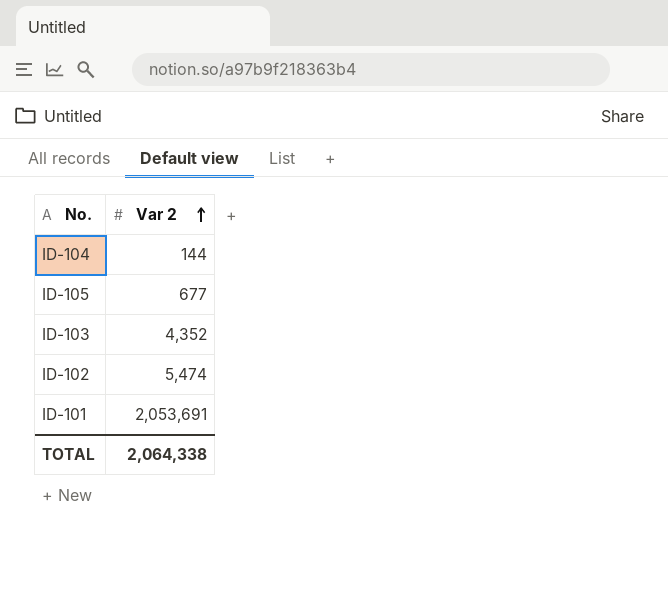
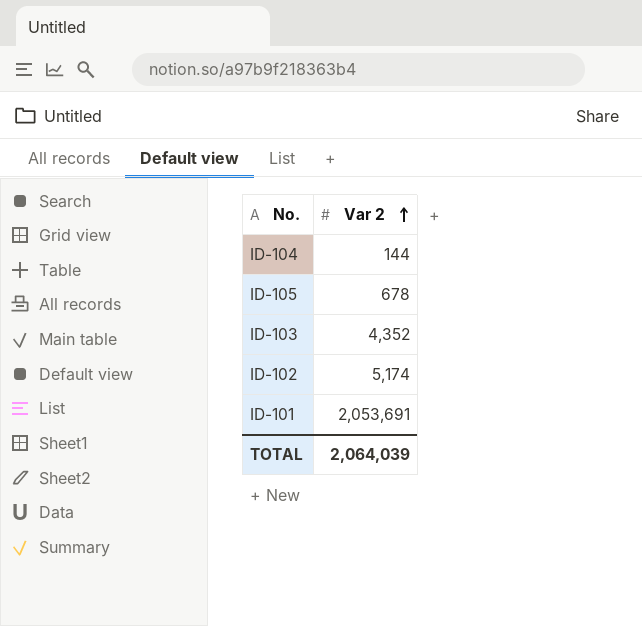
ID-105 | Var 2: 677 -> 678
ID-102 | Var 2: 5,474 -> 5,174
TOTAL | Var 2: 2,064,338 -> 2,064,039

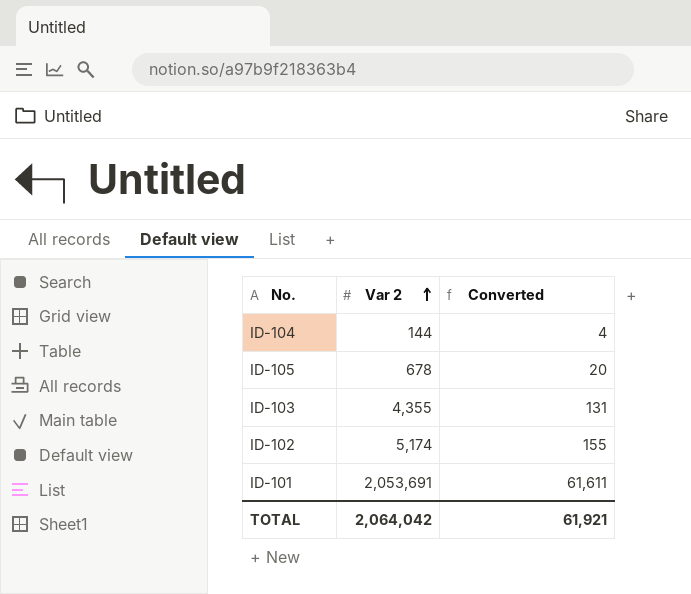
column Converted | formula: none -> [Var 2] * 0.03
ID-103 | Var 2: 4,352 -> 4,355
TOTAL | Var 2: 2,064,039 -> 2,064,042

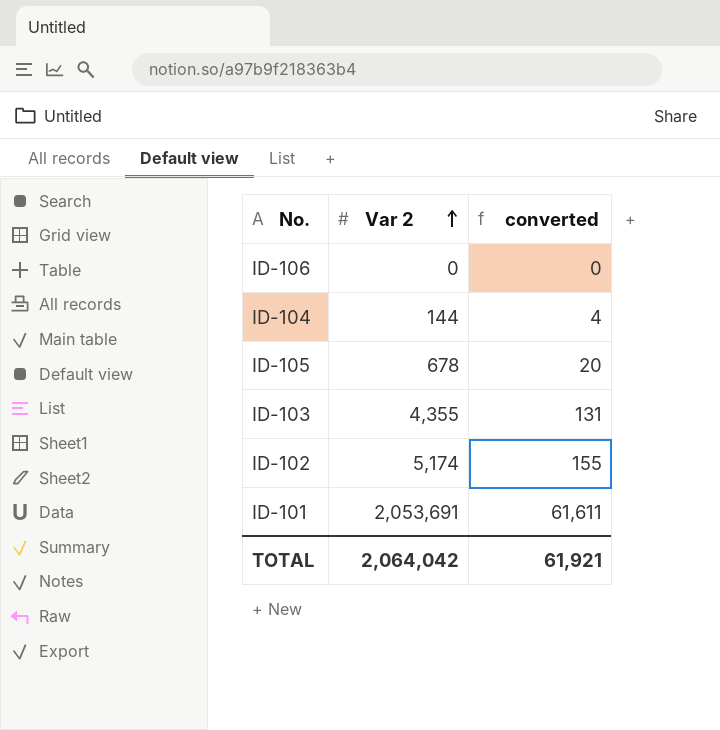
column name: Converted -> converted
row ID-106: none -> 0 | 0

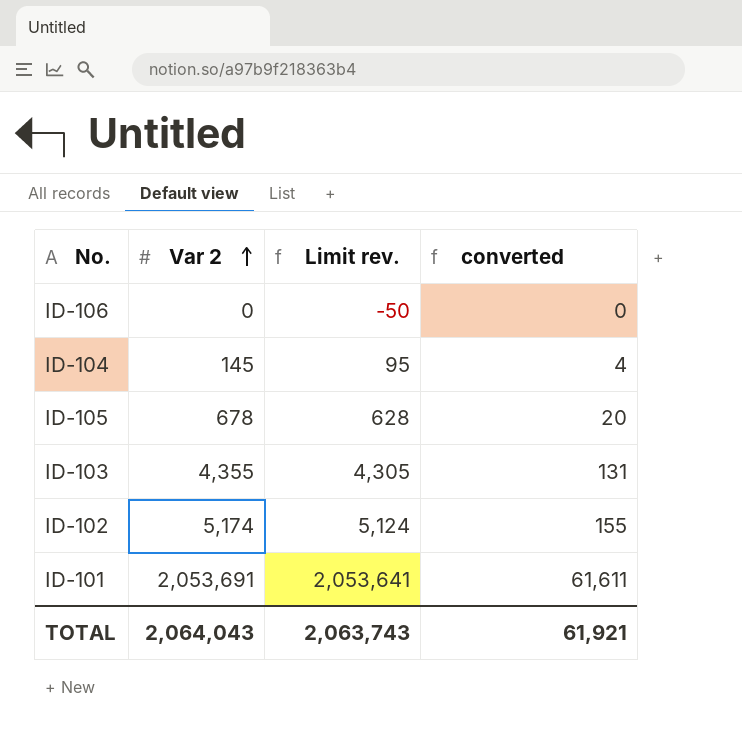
column Limit rev. | formula: none -> [Var 2] - 50
ID-104 | Var 2: 144 -> 145
TOTAL | Var 2: 2,064,042 -> 2,064,043

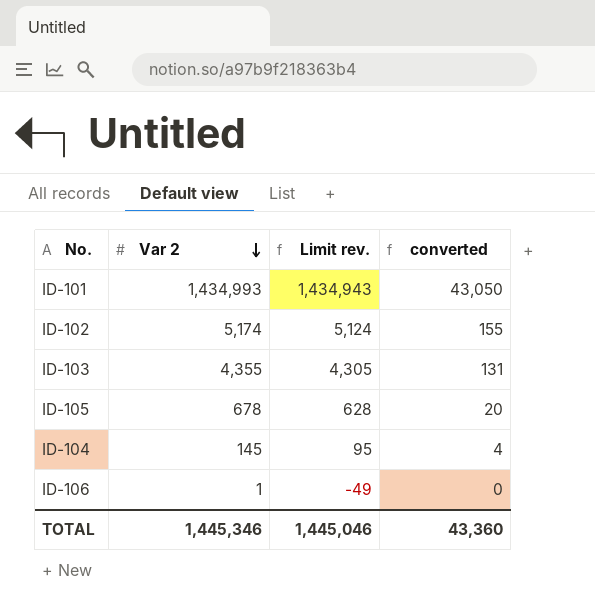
row order: Var 2 ascending -> Var 2 descending
ID-101 | Var 2: 2,053,691 -> 1,434,993
ID-101 | Limit rev.: 2,053,641 -> 1,434,943
ID-101 | converted: 61,611 -> 43,050
ID-106 | Var 2: 0 -> 1
ID-106 | Limit rev.: -50 -> -49
TOTAL | Var 2: 2,064,043 -> 1,445,346
TOTAL | Limit rev.: 2,063,743 -> 1,445,046
TOTAL | converted: 61,921 -> 43,360

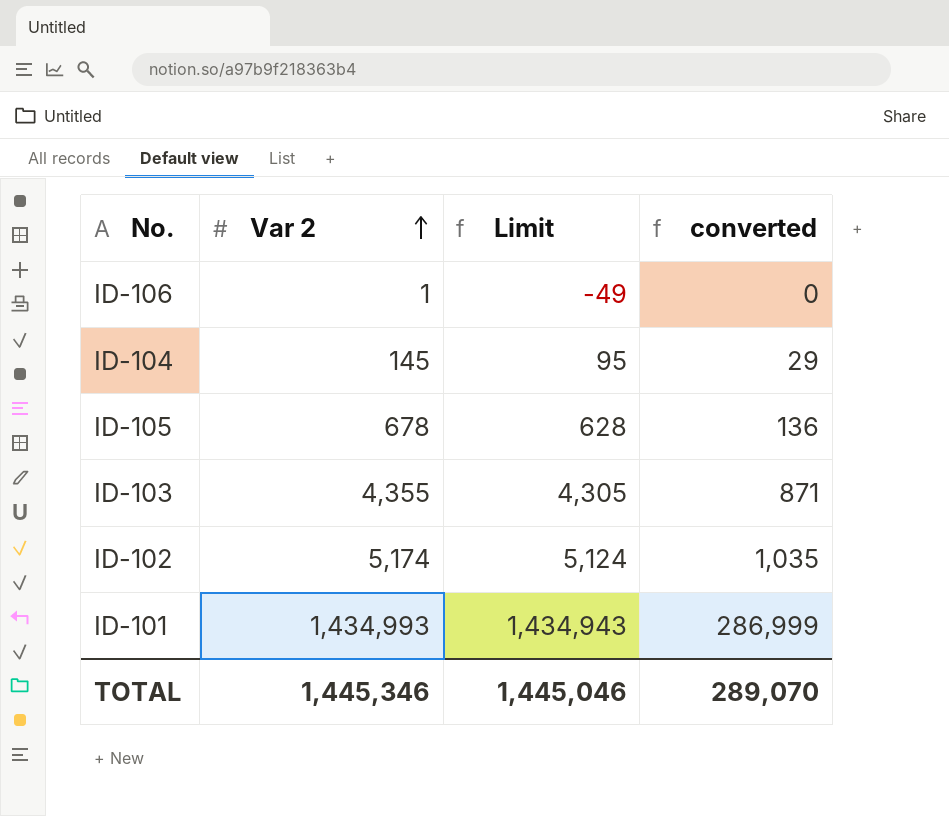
row order: Var 2 descending -> Var 2 ascending
column name: Limit rev. -> Limit
column converted | formula: [Var 2] * 0.03 -> [Var 2] * 0.2
TOTAL | converted: 43,360 -> 289,070

